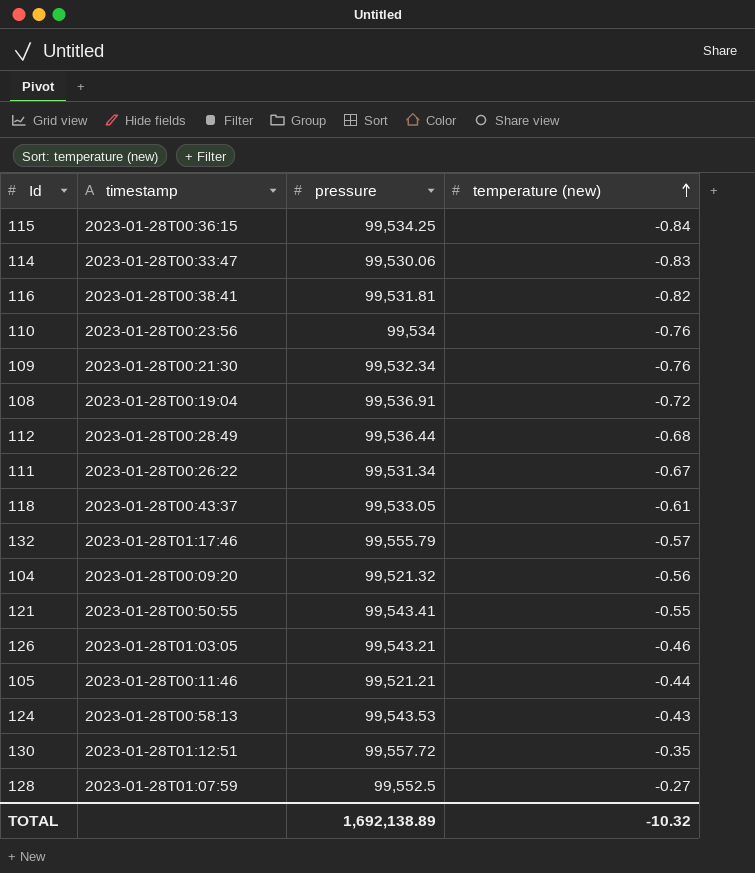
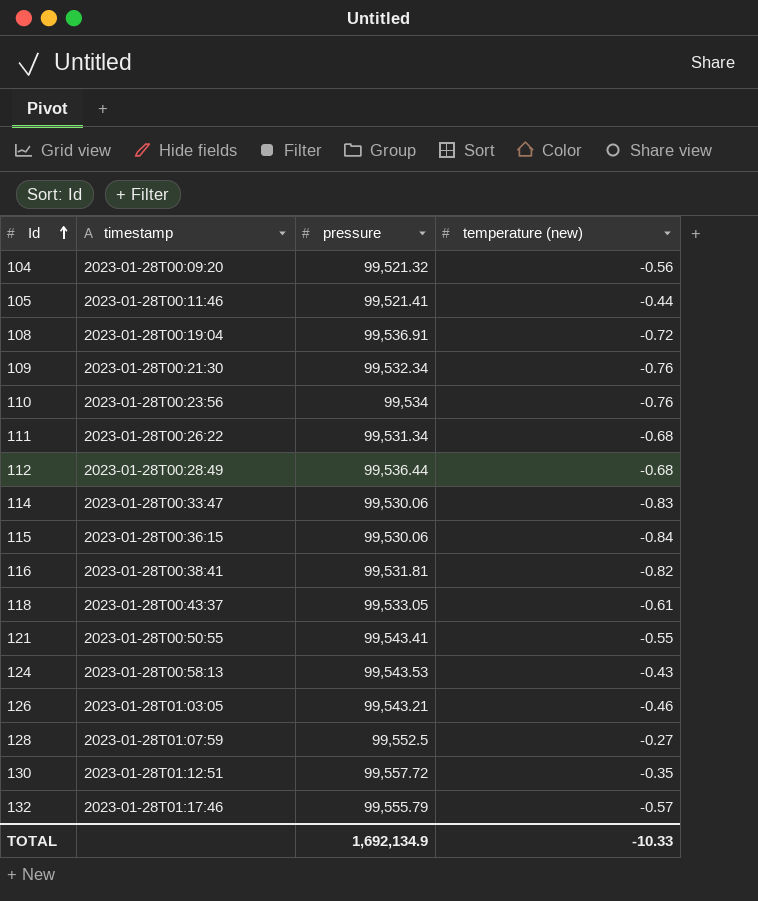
row order: temperature (new) ascending -> Id ascending
105 | pressure: 99,521.21 -> 99,521.41
111 | temperature (new): -0.67 -> -0.68
115 | pressure: 99,534.25 -> 99,530.06
TOTAL | pressure: 1,692,138.89 -> 1,692,134.9
TOTAL | temperature (new): -10.32 -> -10.33

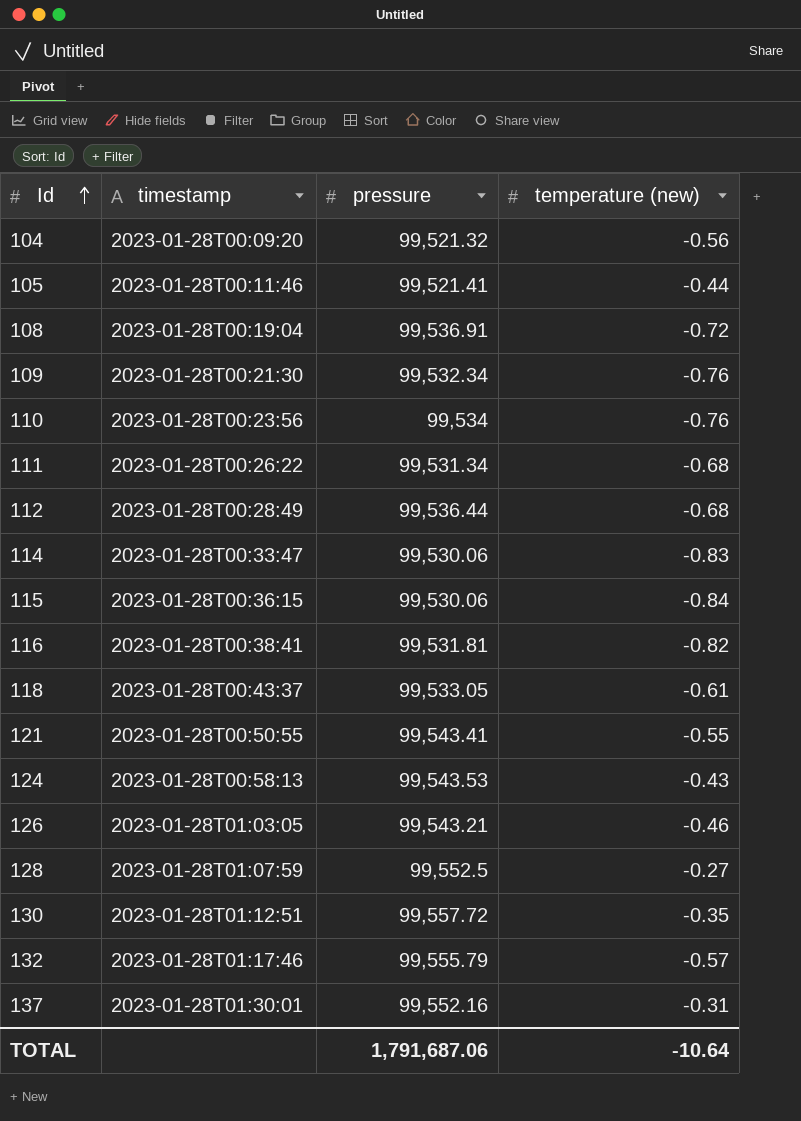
row 137: none -> 2023-01-28T01:30:01 | 99,552.16 | -0.31
TOTAL | pressure: 1,692,134.9 -> 1,791,687.06
TOTAL | temperature (new): -10.33 -> -10.64

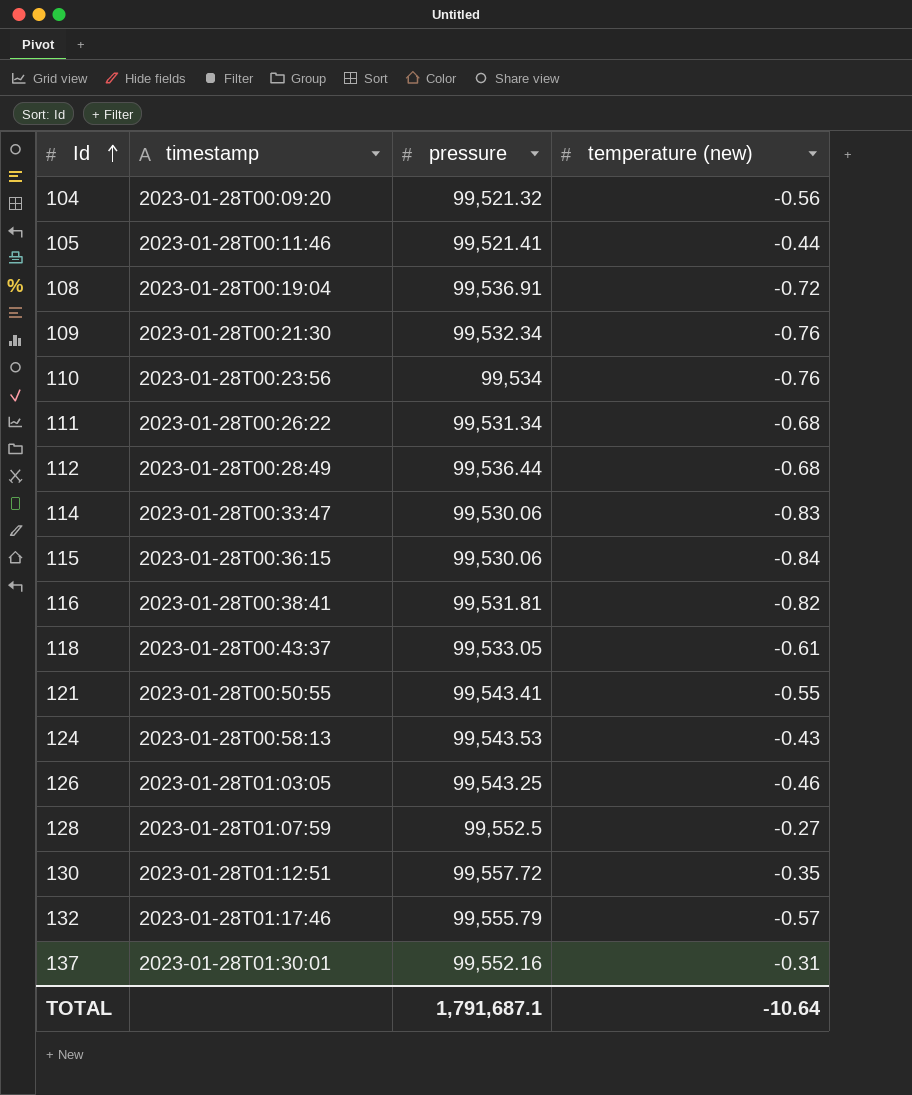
126 | pressure: 99,543.21 -> 99,543.25
TOTAL | pressure: 1,791,687.06 -> 1,791,687.1

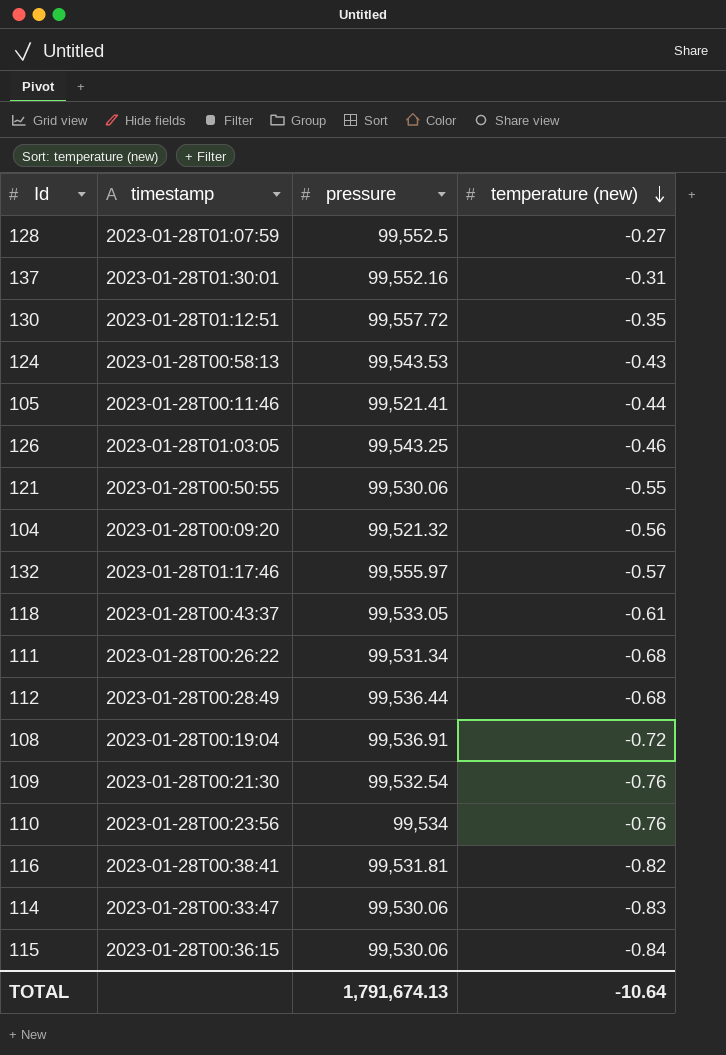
row order: Id ascending -> temperature (new) descending
121 | pressure: 99,543.41 -> 99,530.06
132 | pressure: 99,555.79 -> 99,555.97
109 | pressure: 99,532.34 -> 99,532.54
TOTAL | pressure: 1,791,687.1 -> 1,791,674.13

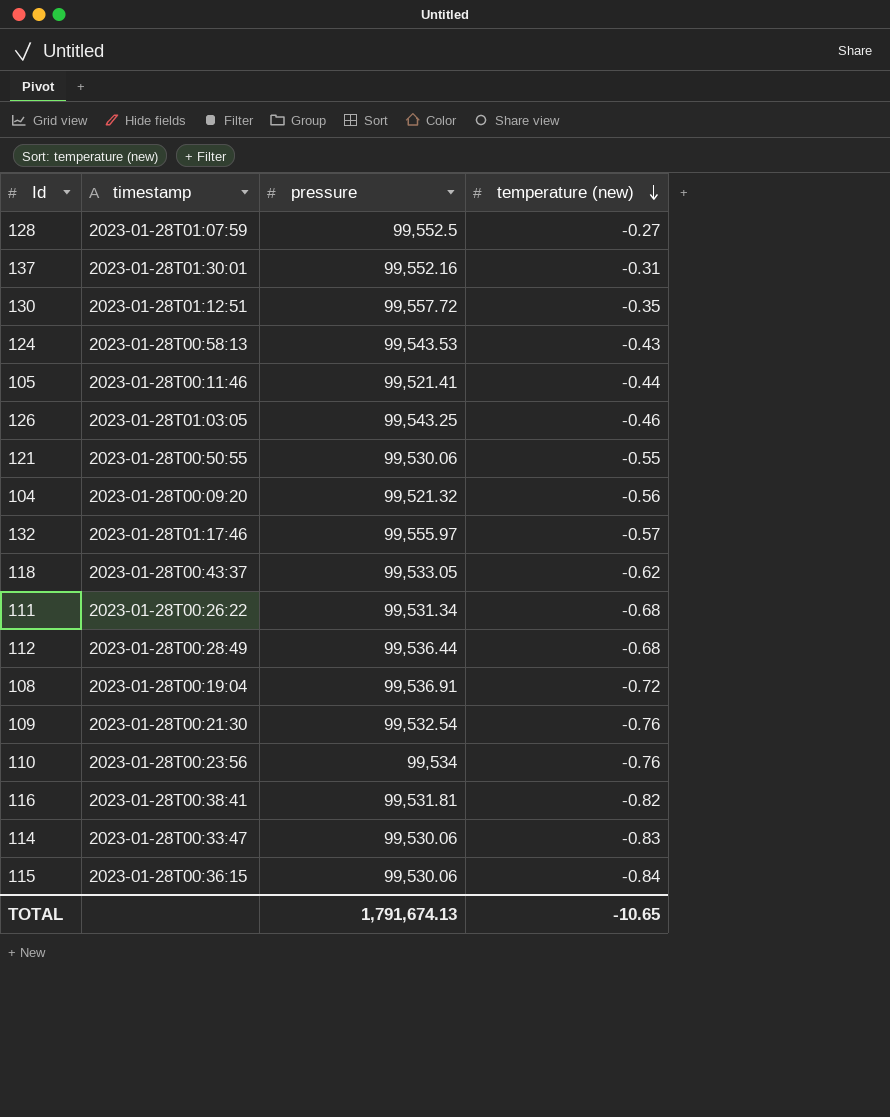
118 | temperature (new): -0.61 -> -0.62
TOTAL | temperature (new): -10.64 -> -10.65

